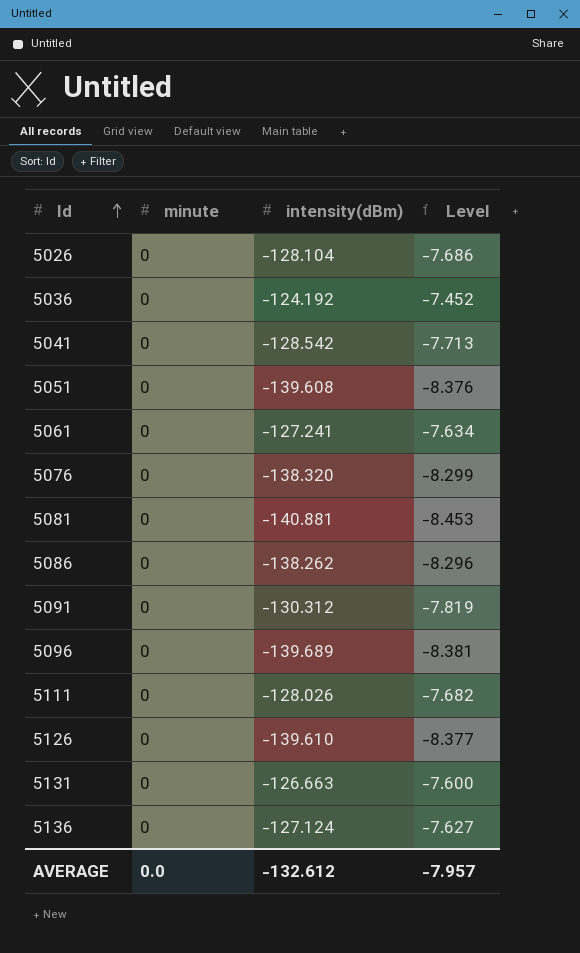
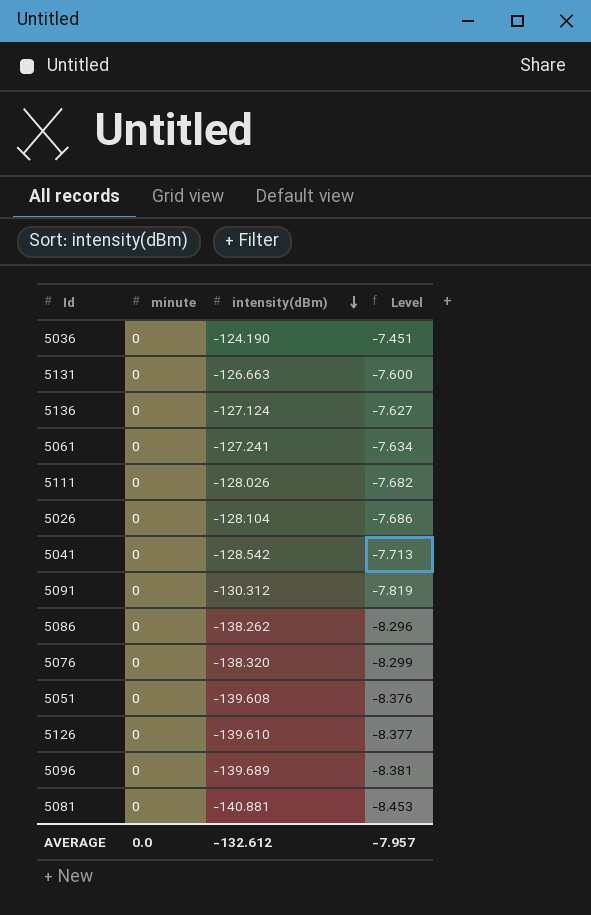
row order: Id ascending -> intensity(dBm) descending
5036 | intensity(dBm): -124.192 -> -124.190
5036 | Level: -7.452 -> -7.451

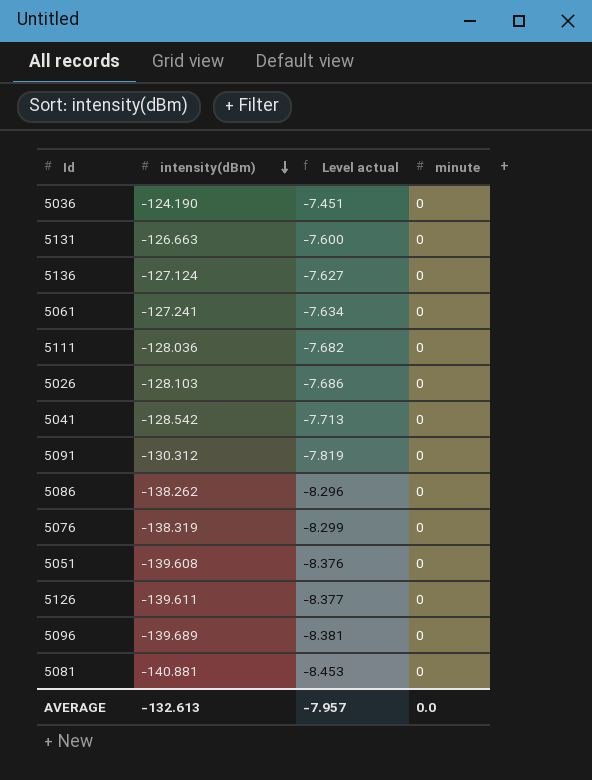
column name: Level -> Level actual
column minute | position: 2 -> 4
5111 | intensity(dBm): -128.026 -> -128.036
5026 | intensity(dBm): -128.104 -> -128.103
5076 | intensity(dBm): -138.320 -> -138.319
5126 | intensity(dBm): -139.610 -> -139.611
AVERAGE | intensity(dBm): -132.612 -> -132.613

